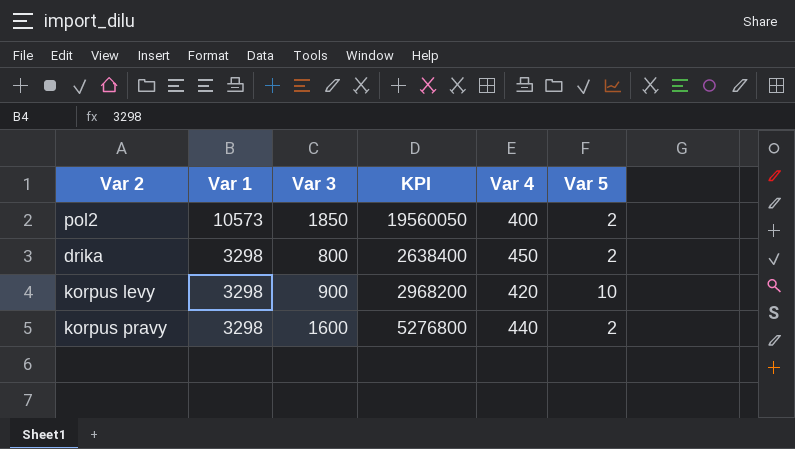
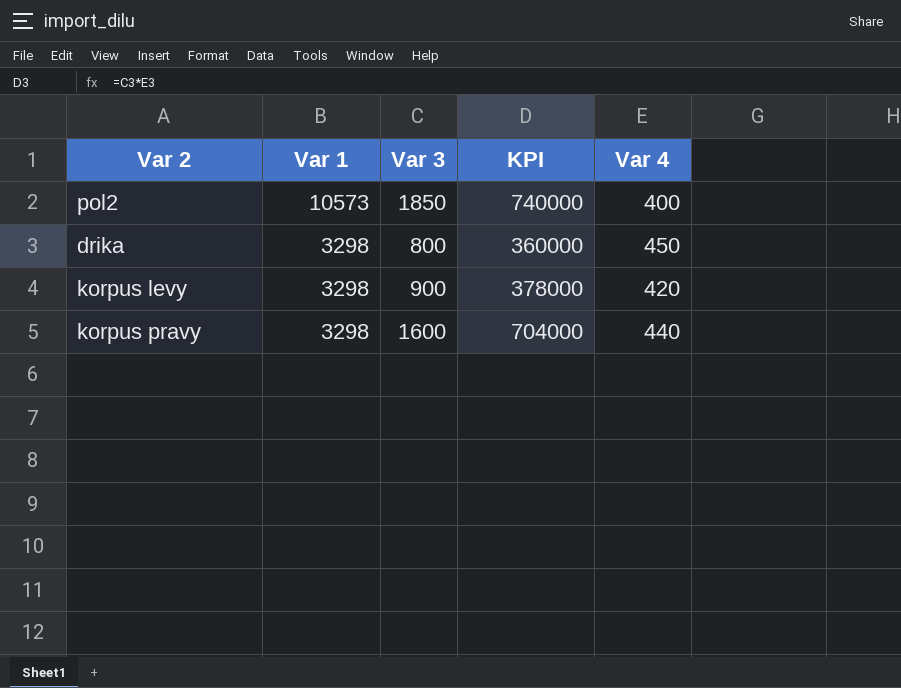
column Var 5 | position: 6 -> none
column KPI | formula: [Var 1] * [Var 3] -> [Var 3] * [Var 4]

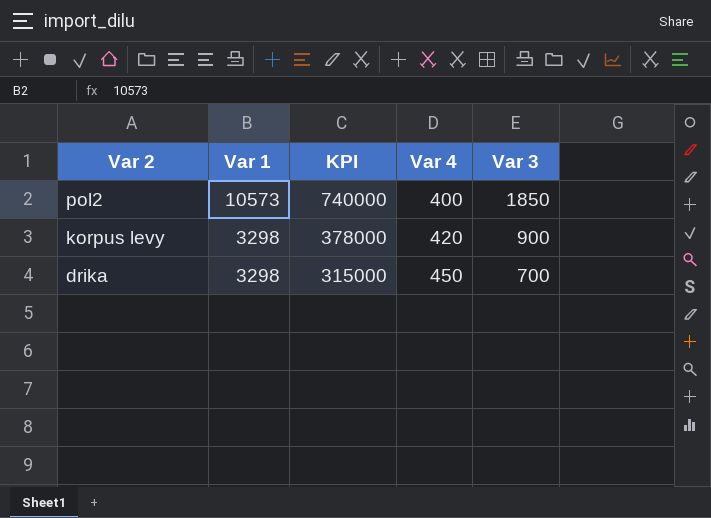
row order: Var 1 descending -> Var 2 descending
column Var 3 | position: 3 -> 5
row korpus pravy: 3298 | 1600 | 704000 | 440 -> none
drika | KPI: 360000 -> 315000
drika | Var 3: 800 -> 700

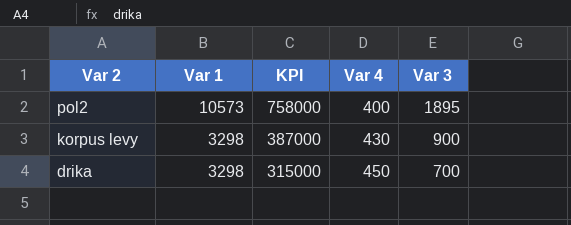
pol2 | KPI: 740000 -> 758000
pol2 | Var 3: 1850 -> 1895
korpus levy | KPI: 378000 -> 387000
korpus levy | Var 4: 420 -> 430

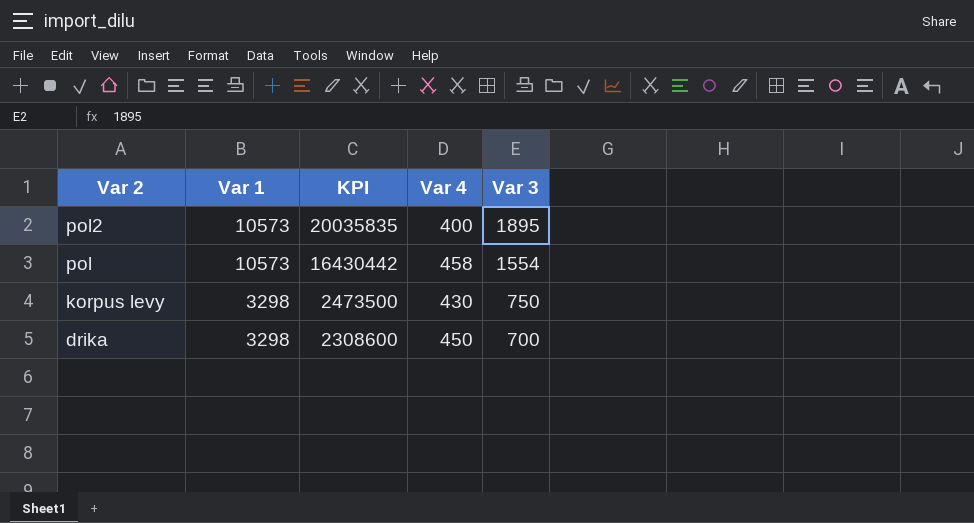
column KPI | formula: [Var 4] * [Var 3] -> [Var 1] * [Var 3]
row pol: none -> 10573 | 16430442 | 458 | 1554
korpus levy | Var 3: 900 -> 750

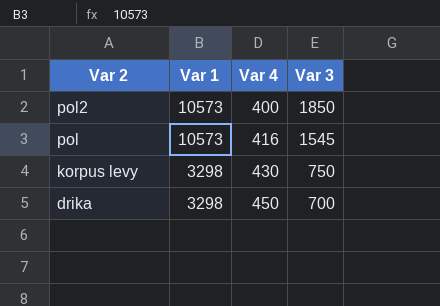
column KPI | formula: [Var 1] * [Var 3] -> none
pol2 | Var 3: 1895 -> 1850
pol | Var 4: 458 -> 416
pol | Var 3: 1554 -> 1545

